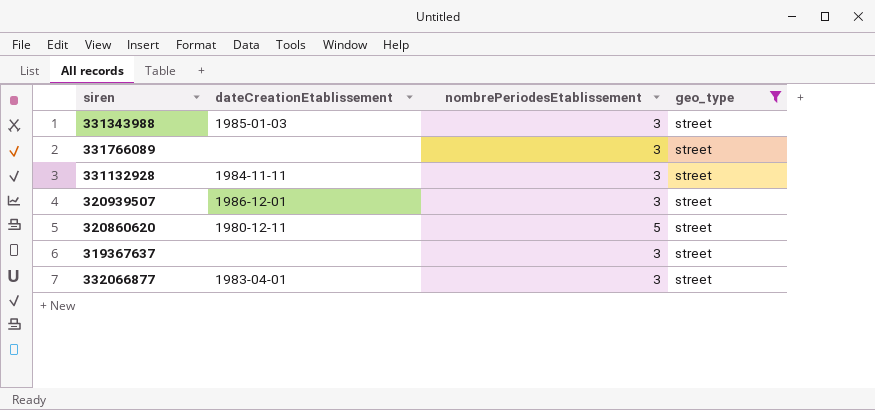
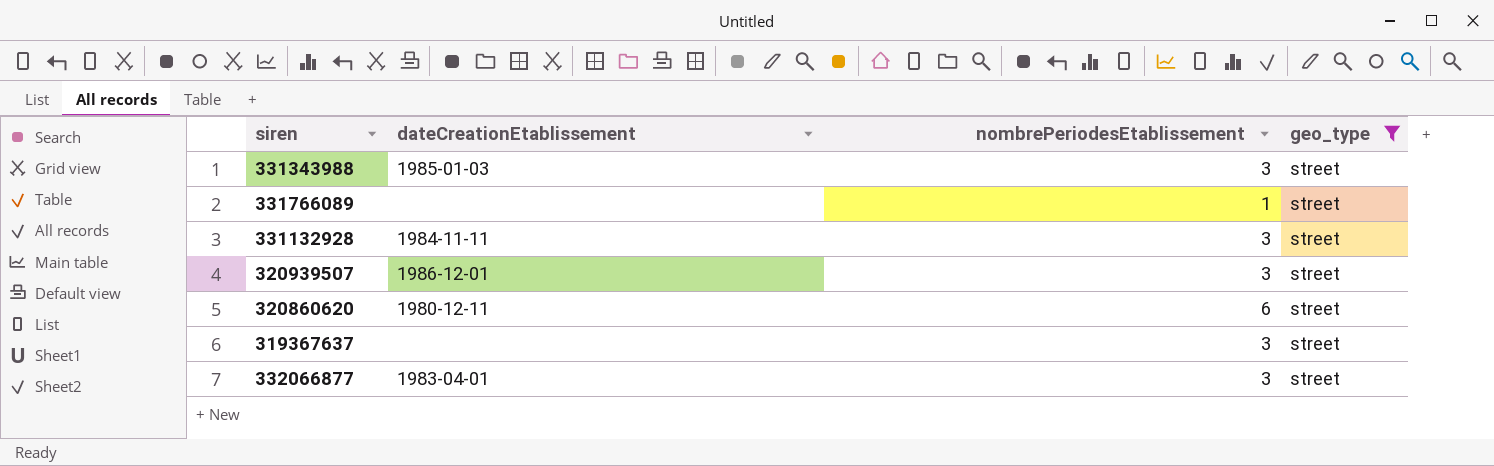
331766089 | nombrePeriodesEtablissement: 3 -> 1
320860620 | nombrePeriodesEtablissement: 5 -> 6

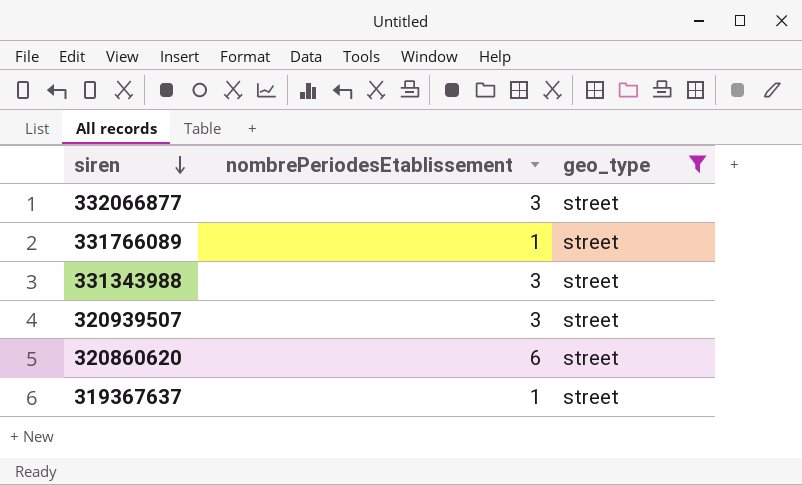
row order: none -> siren descending
column dateCreationEtablissement | position: 2 -> none
row 331132928: 1984-11-11 | 3 | street -> none
319367637 | nombrePeriodesEtablissement: 3 -> 1

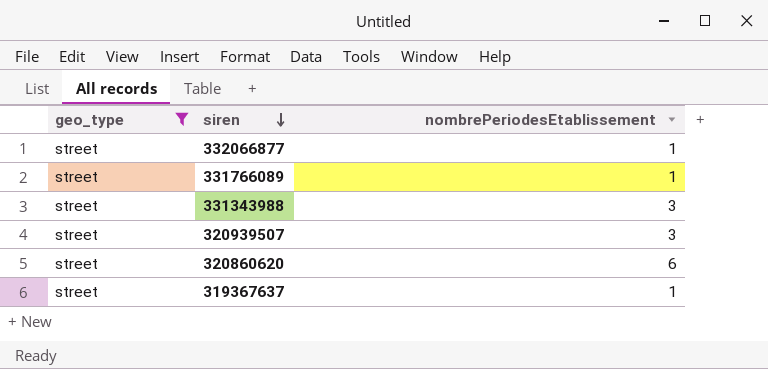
column geo_type | position: 3 -> 1
332066877 | nombrePeriodesEtablissement: 3 -> 1

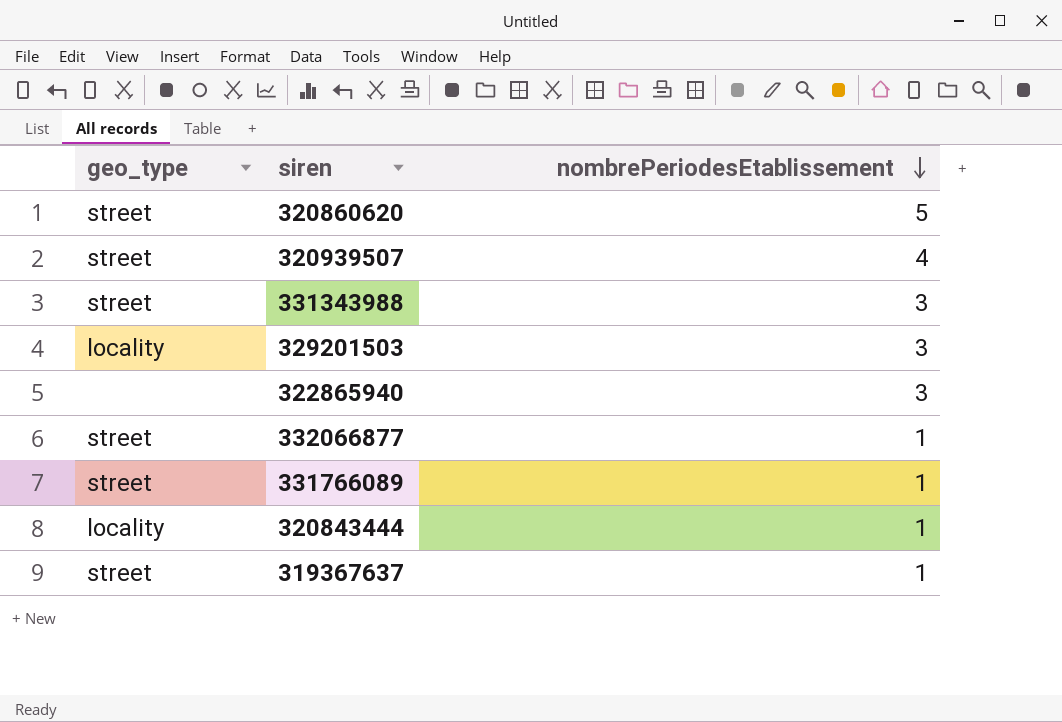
filter: geo_type = street -> none
row order: siren descending -> nombrePeriodesEtablissement descending
320860620 | nombrePeriodesEtablissement: 6 -> 5
320939507 | nombrePeriodesEtablissement: 3 -> 4

